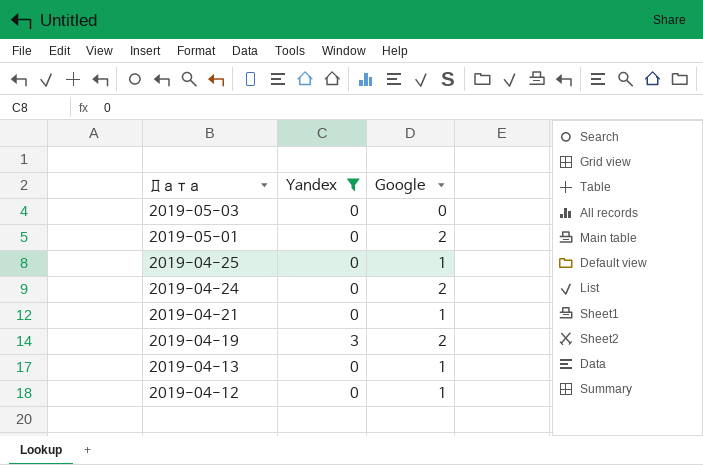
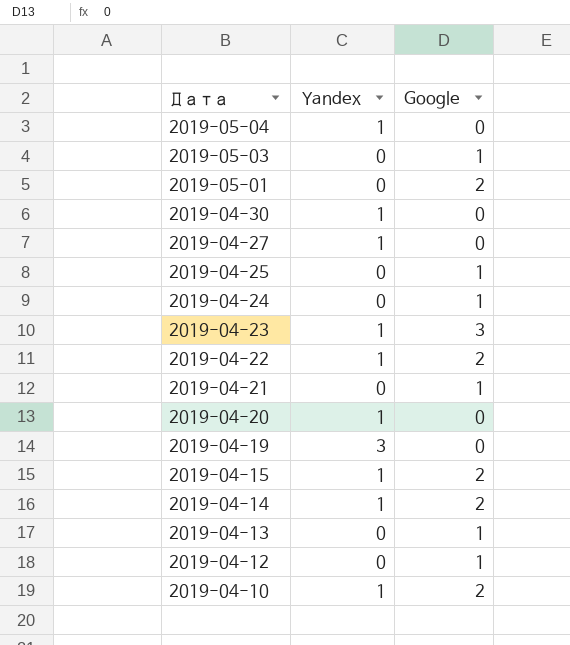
filter: Yandex != 1 -> none
2019-05-03 | Google: 0 -> 1
2019-04-24 | Google: 2 -> 1
2019-04-19 | Google: 2 -> 0

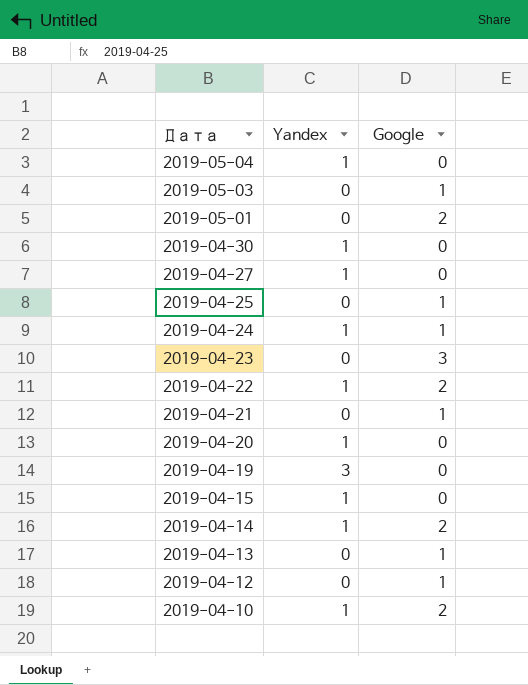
2019-04-24 | Yandex: 0 -> 1
2019-04-23 | Yandex: 1 -> 0
2019-04-15 | Google: 2 -> 0

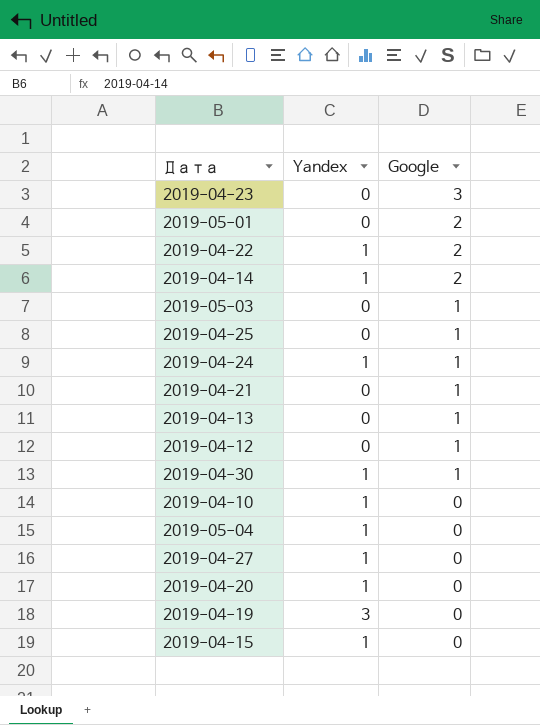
row order: Дата descending -> Google descending
2019-04-30 | Google: 0 -> 1
2019-04-10 | Google: 2 -> 0

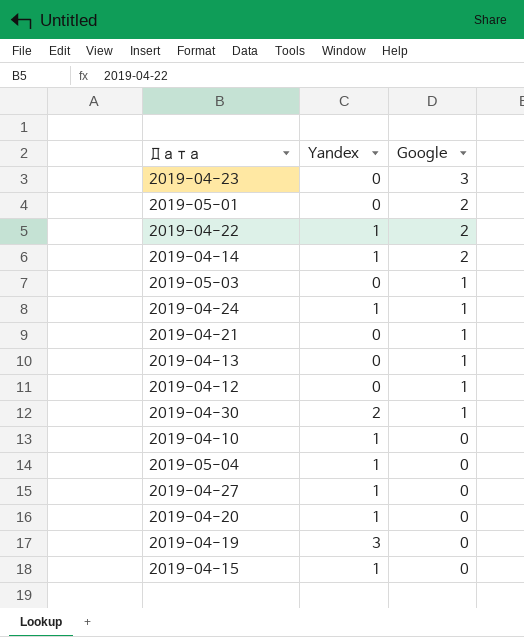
row 2019-04-25: 0 | 1 -> none
2019-04-30 | Yandex: 1 -> 2

